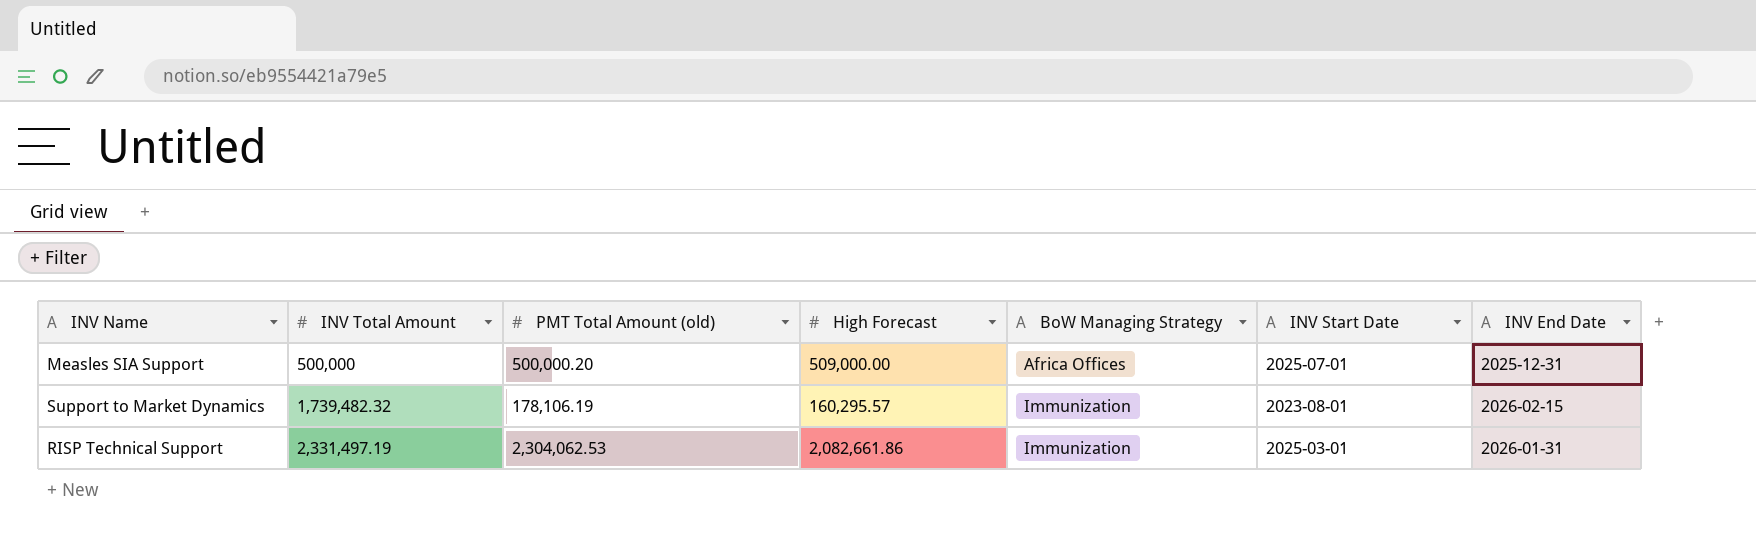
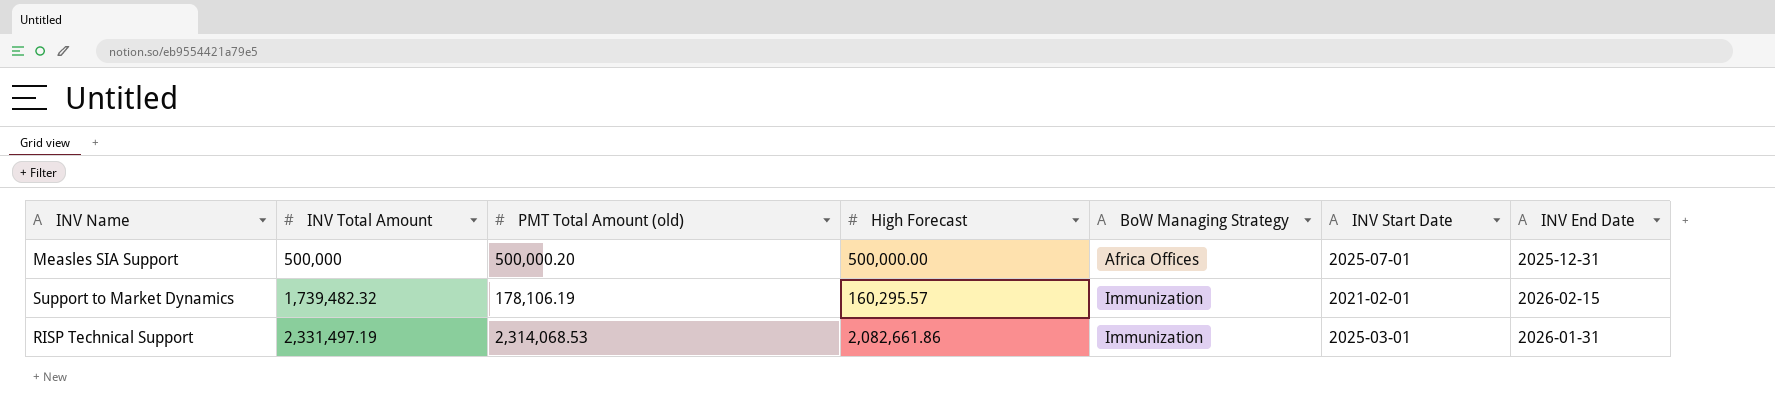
Measles SIA Support | High Forecast: 509,000.00 -> 500,000.00
Support to Market Dynamics | INV Start Date: 2023-08-01 -> 2021-02-01
RISP Technical Support | PMT Total Amount (old): 2,304,062.53 -> 2,314,068.53

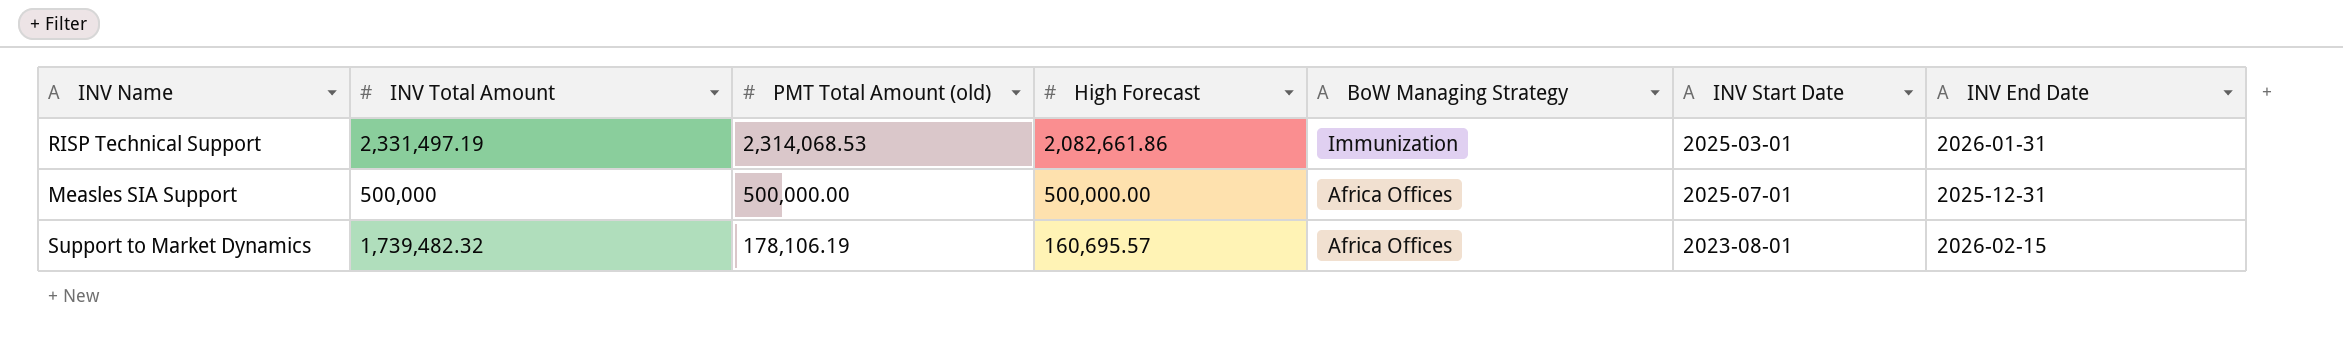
row order: INV Total Amount ascending -> PMT Total Amount (old) descending
Measles SIA Support | PMT Total Amount (old): 500,000.20 -> 500,000.00
Support to Market Dynamics | High Forecast: 160,295.57 -> 160,695.57
Support to Market Dynamics | BoW Managing Strategy: Immunization -> Africa Offices
Support to Market Dynamics | INV Start Date: 2021-02-01 -> 2023-08-01

